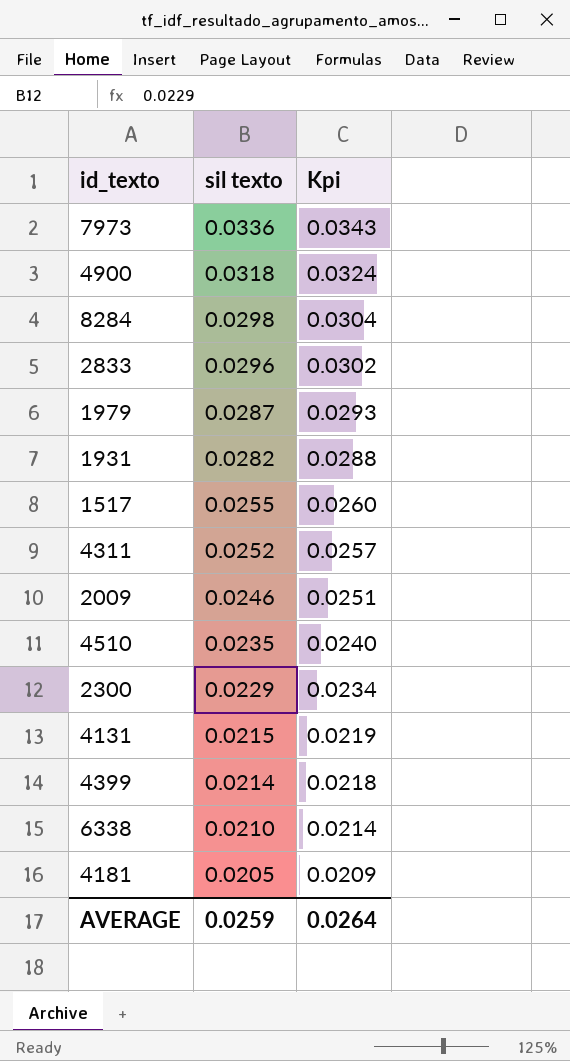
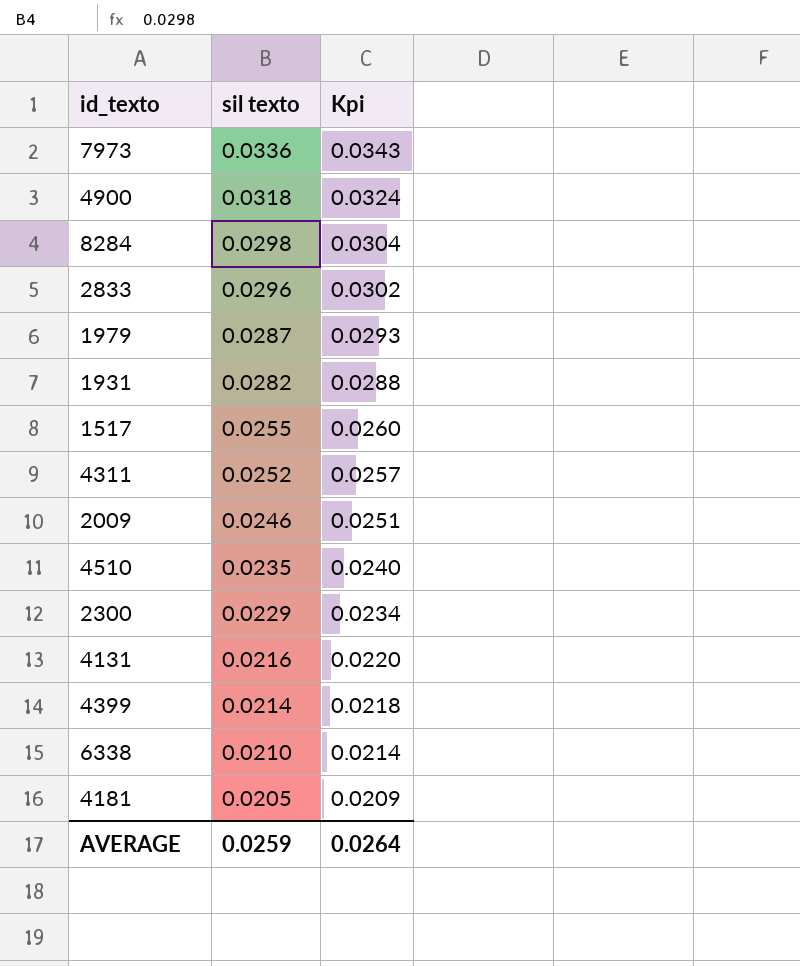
4131 | sil texto: 0.0215 -> 0.0216
4131 | Kpi: 0.0219 -> 0.0220

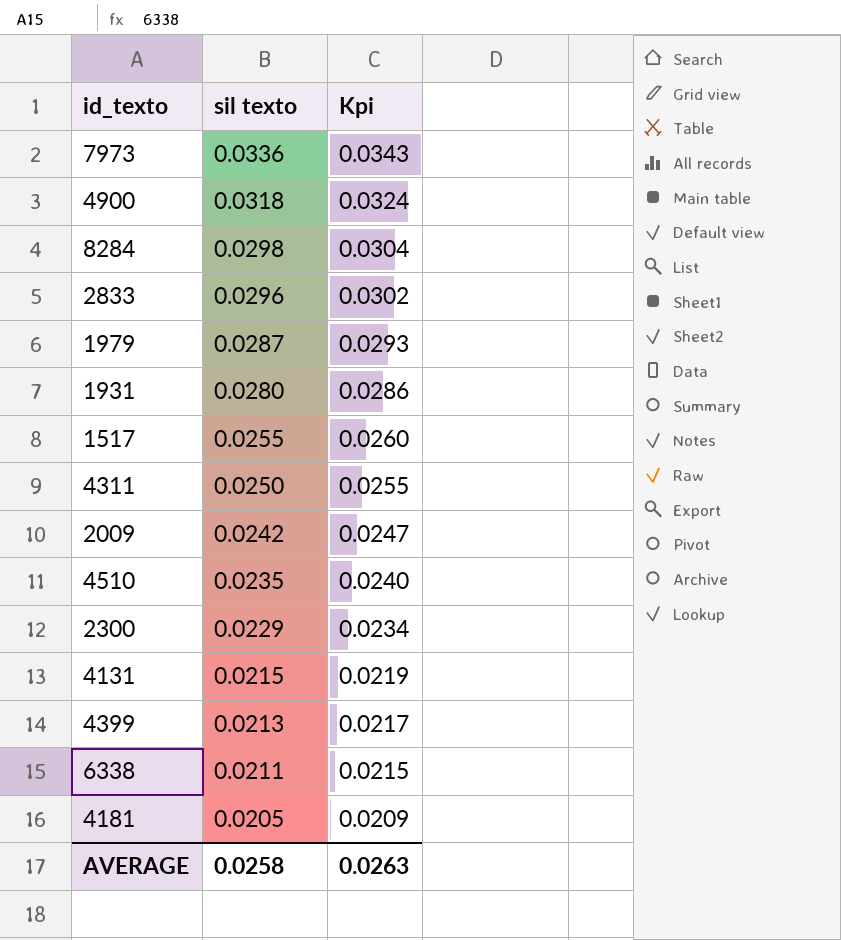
1931 | sil texto: 0.0282 -> 0.0280
1931 | Kpi: 0.0288 -> 0.0286
4311 | sil texto: 0.0252 -> 0.0250
4311 | Kpi: 0.0257 -> 0.0255
2009 | sil texto: 0.0246 -> 0.0242
2009 | Kpi: 0.0251 -> 0.0247
4131 | sil texto: 0.0216 -> 0.0215
4131 | Kpi: 0.0220 -> 0.0219
4399 | sil texto: 0.0214 -> 0.0213
4399 | Kpi: 0.0218 -> 0.0217
6338 | sil texto: 0.0210 -> 0.0211
6338 | Kpi: 0.0214 -> 0.0215
AVERAGE | sil texto: 0.0259 -> 0.0258
AVERAGE | Kpi: 0.0264 -> 0.0263

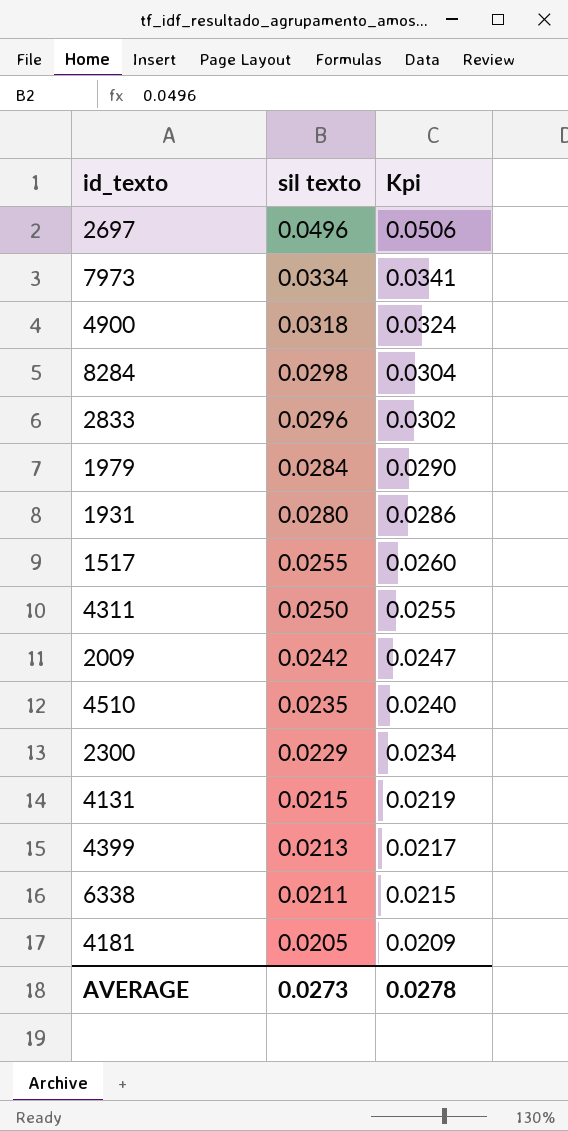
row 2697: none -> 0.0496 | 0.0506
7973 | sil texto: 0.0336 -> 0.0334
7973 | Kpi: 0.0343 -> 0.0341
1979 | sil texto: 0.0287 -> 0.0284
1979 | Kpi: 0.0293 -> 0.0290
AVERAGE | sil texto: 0.0258 -> 0.0273
AVERAGE | Kpi: 0.0263 -> 0.0278

